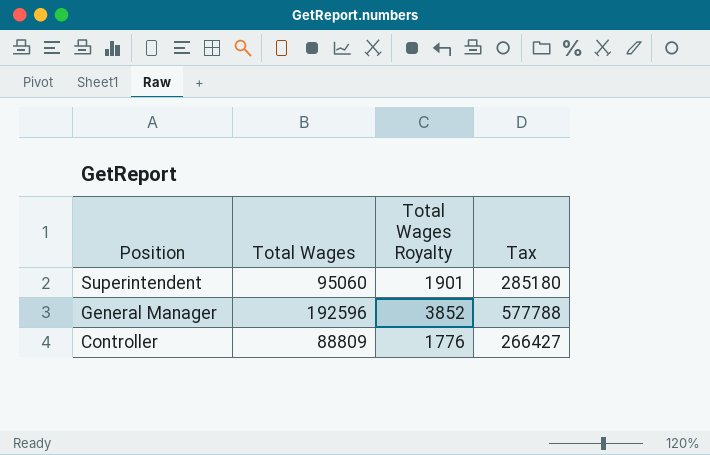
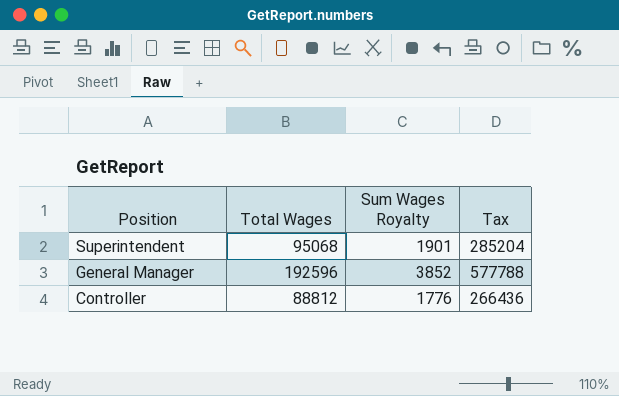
column name: Total Wages Royalty -> Sum Wages Royalty
Superintendent | Total Wages: 95060 -> 95068
Superintendent | Tax: 285180 -> 285204
Controller | Total Wages: 88809 -> 88812
Controller | Tax: 266427 -> 266436

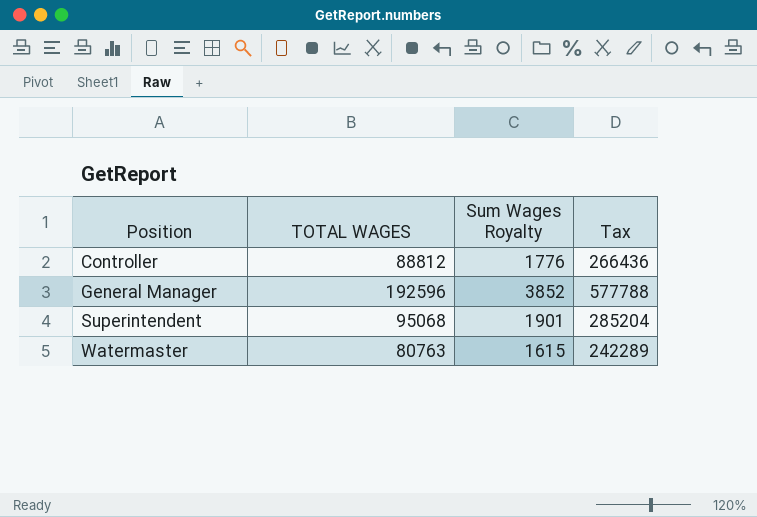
row order: Position descending -> Position ascending
column name: Total Wages -> TOTAL WAGES
row Watermaster: none -> 80763 | 1615 | 242289

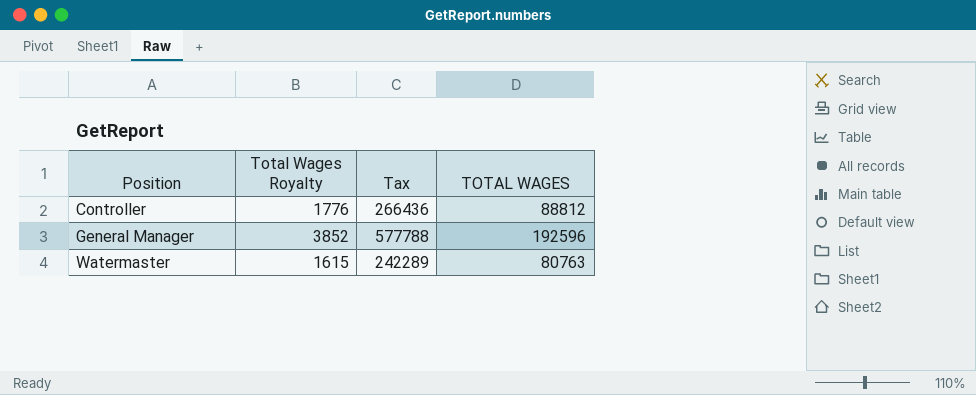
column name: Sum Wages Royalty -> Total Wages Royalty
column TOTAL WAGES | position: 2 -> 4
row Superintendent: 95068 | 1901 | 285204 -> none

